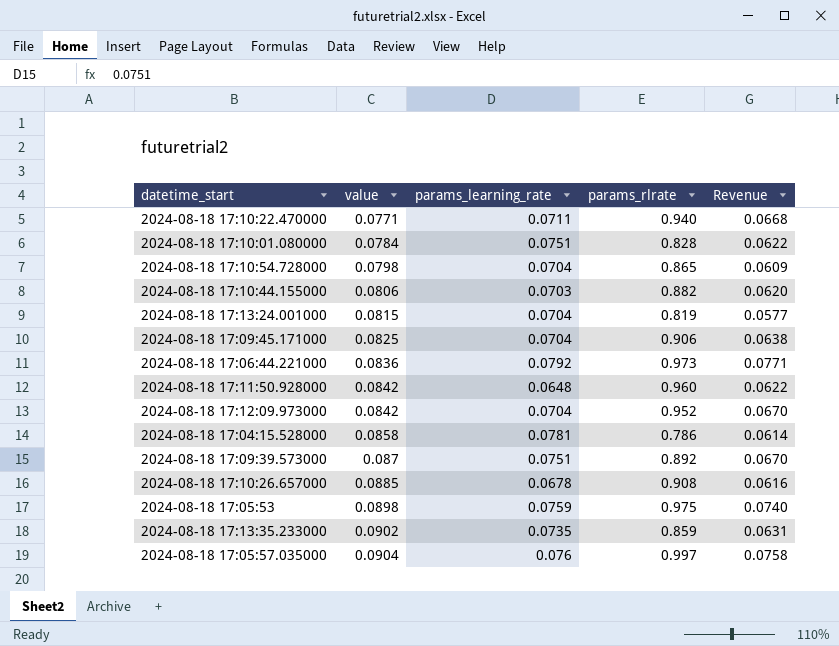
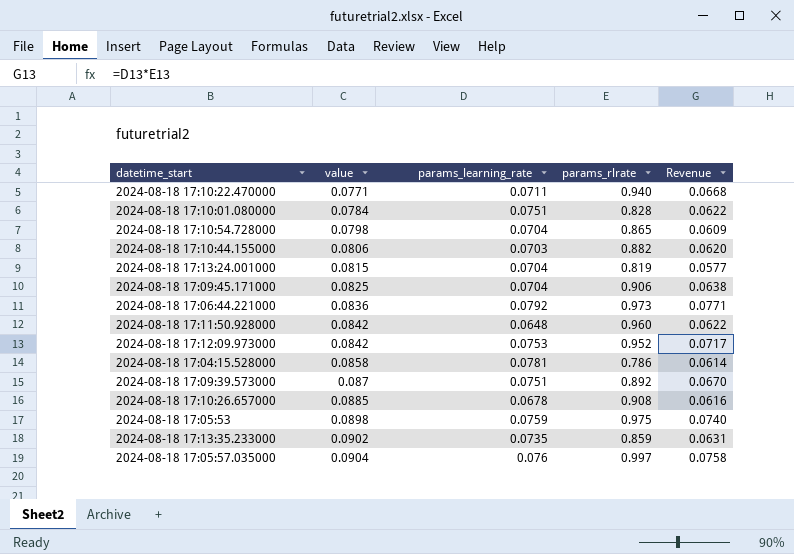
2024-08-18 17:12:09.973000 | params_learning_rate: 0.0704 -> 0.0753
2024-08-18 17:12:09.973000 | Revenue: 0.0670 -> 0.0717

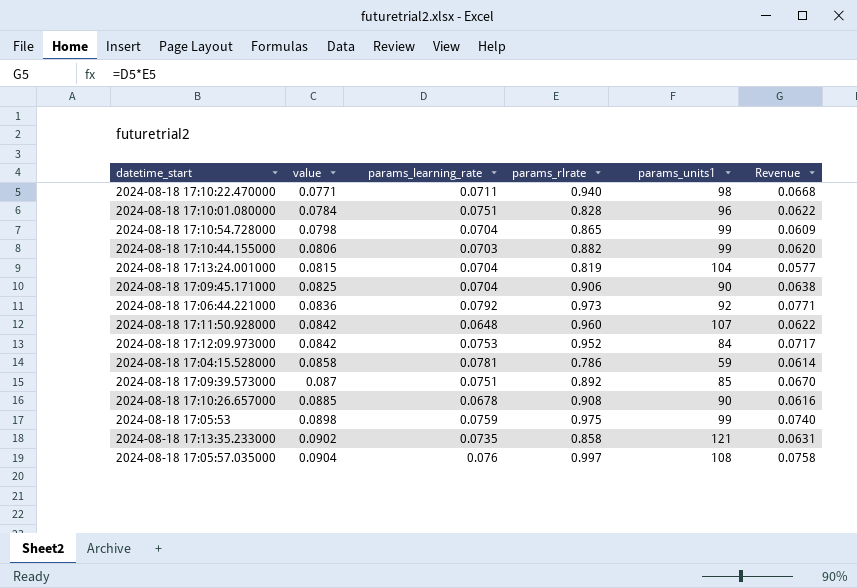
column params_units1 | position: none -> 5
2024-08-18 17:13:35.233000 | params_rlrate: 0.859 -> 0.858

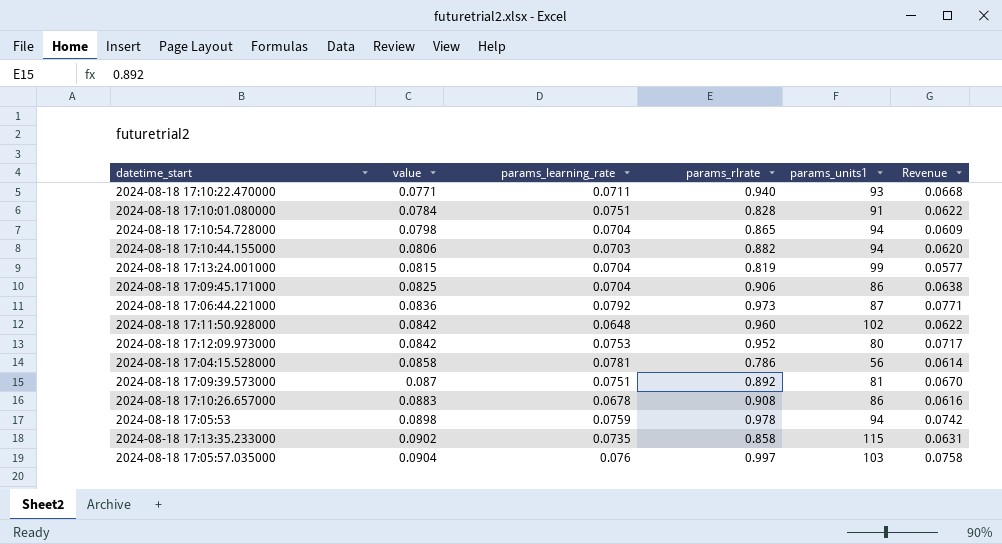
2024-08-18 17:10:22.470000 | params_units1: 98 -> 93
2024-08-18 17:10:01.080000 | params_units1: 96 -> 91
2024-08-18 17:10:54.728000 | params_units1: 99 -> 94
2024-08-18 17:10:44.155000 | params_units1: 99 -> 94
2024-08-18 17:13:24.001000 | params_units1: 104 -> 99
2024-08-18 17:09:45.171000 | params_units1: 90 -> 86
2024-08-18 17:06:44.221000 | params_units1: 92 -> 87
2024-08-18 17:11:50.928000 | params_units1: 107 -> 102
2024-08-18 17:12:09.973000 | params_units1: 84 -> 80
2024-08-18 17:04:15.528000 | params_units1: 59 -> 56
2024-08-18 17:09:39.573000 | params_units1: 85 -> 81
2024-08-18 17:10:26.657000 | value: 0.0885 -> 0.0883
2024-08-18 17:10:26.657000 | params_units1: 90 -> 86
2024-08-18 17:05:53 | params_rlrate: 0.975 -> 0.978
2024-08-18 17:05:53 | params_units1: 99 -> 94
2024-08-18 17:05:53 | Revenue: 0.0740 -> 0.0742
2024-08-18 17:13:35.233000 | params_units1: 121 -> 115
2024-08-18 17:05:57.035000 | params_units1: 108 -> 103

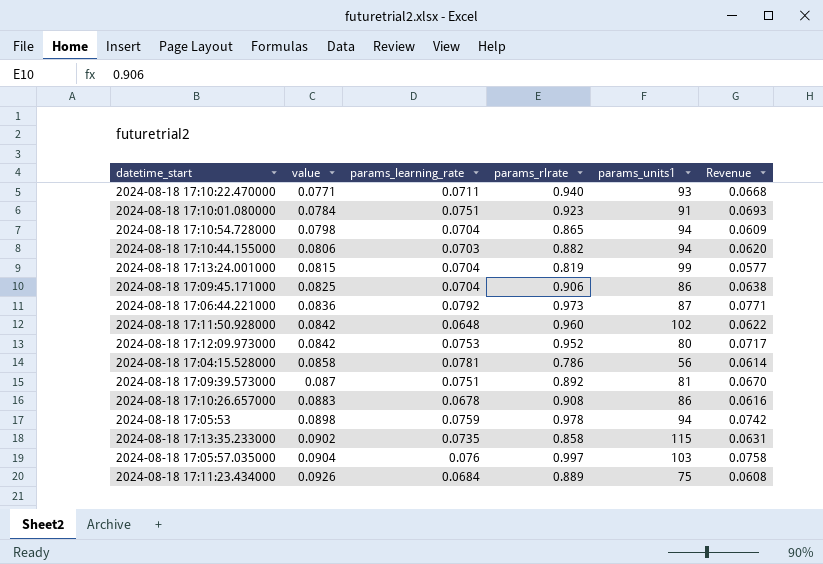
2024-08-18 17:10:01.080000 | params_rlrate: 0.828 -> 0.923
2024-08-18 17:10:01.080000 | Revenue: 0.0622 -> 0.0693
row 2024-08-18 17:11:23.434000: none -> 0.0926 | 0.0684 | 0.889 | 75 | 0.0608

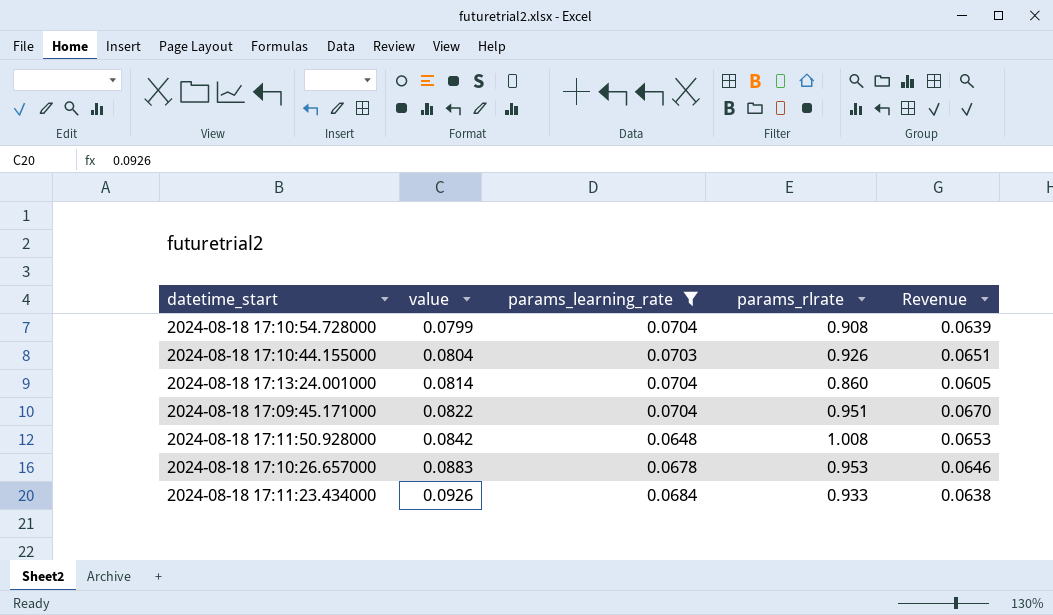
filter: none -> params_learning_rate <= 0.0704
column params_units1 | position: 5 -> none
2024-08-18 17:10:54.728000 | value: 0.0798 -> 0.0799
2024-08-18 17:10:54.728000 | params_rlrate: 0.865 -> 0.908
2024-08-18 17:10:54.728000 | Revenue: 0.0609 -> 0.0639
2024-08-18 17:10:44.155000 | value: 0.0806 -> 0.0804
2024-08-18 17:10:44.155000 | params_rlrate: 0.882 -> 0.926
2024-08-18 17:10:44.155000 | Revenue: 0.0620 -> 0.0651
2024-08-18 17:13:24.001000 | value: 0.0815 -> 0.0814
2024-08-18 17:13:24.001000 | params_rlrate: 0.819 -> 0.860
2024-08-18 17:13:24.001000 | Revenue: 0.0577 -> 0.0605
2024-08-18 17:09:45.171000 | value: 0.0825 -> 0.0822
2024-08-18 17:09:45.171000 | params_rlrate: 0.906 -> 0.951
2024-08-18 17:09:45.171000 | Revenue: 0.0638 -> 0.0670
2024-08-18 17:11:50.928000 | params_rlrate: 0.960 -> 1.008
2024-08-18 17:11:50.928000 | Revenue: 0.0622 -> 0.0653
2024-08-18 17:10:26.657000 | params_rlrate: 0.908 -> 0.953
2024-08-18 17:10:26.657000 | Revenue: 0.0616 -> 0.0646
2024-08-18 17:11:23.434000 | params_rlrate: 0.889 -> 0.933
2024-08-18 17:11:23.434000 | Revenue: 0.0608 -> 0.0638

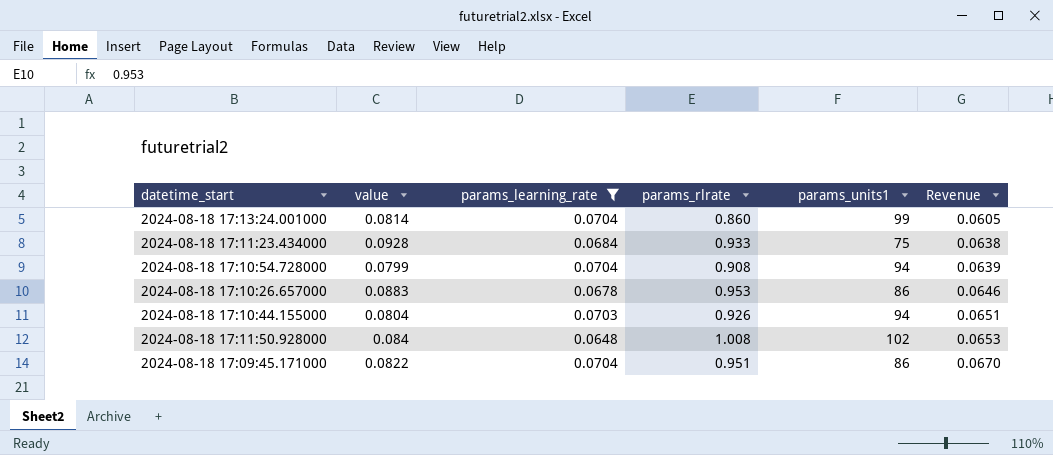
row order: value ascending -> Revenue ascending
column params_units1 | position: none -> 5
2024-08-18 17:11:23.434000 | value: 0.0926 -> 0.0928
2024-08-18 17:11:50.928000 | value: 0.0842 -> 0.084

